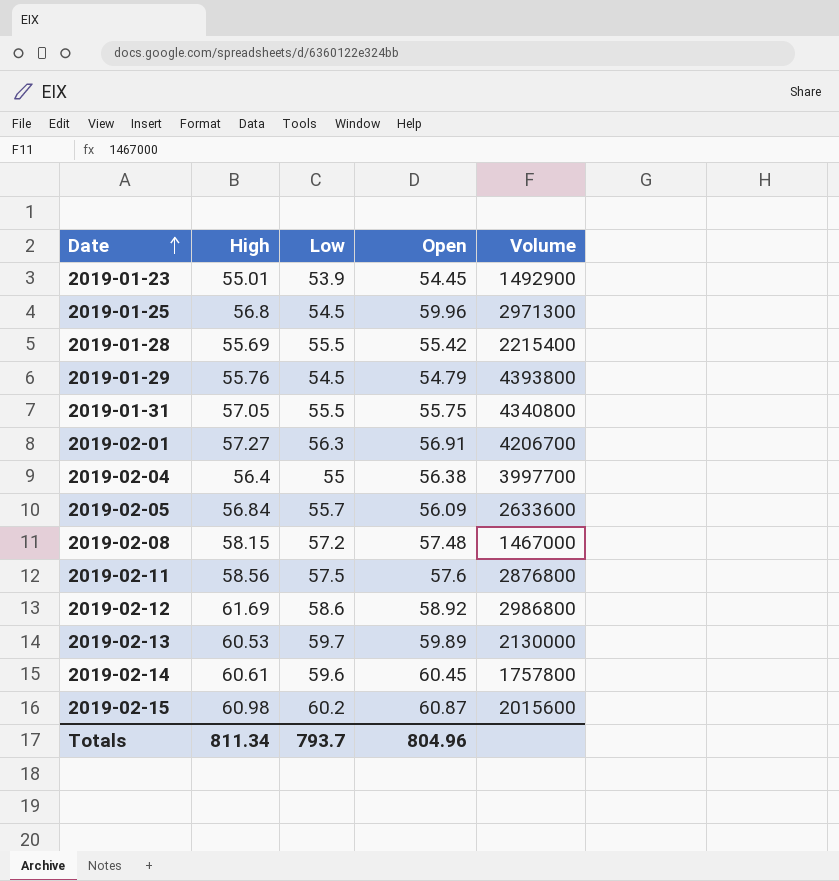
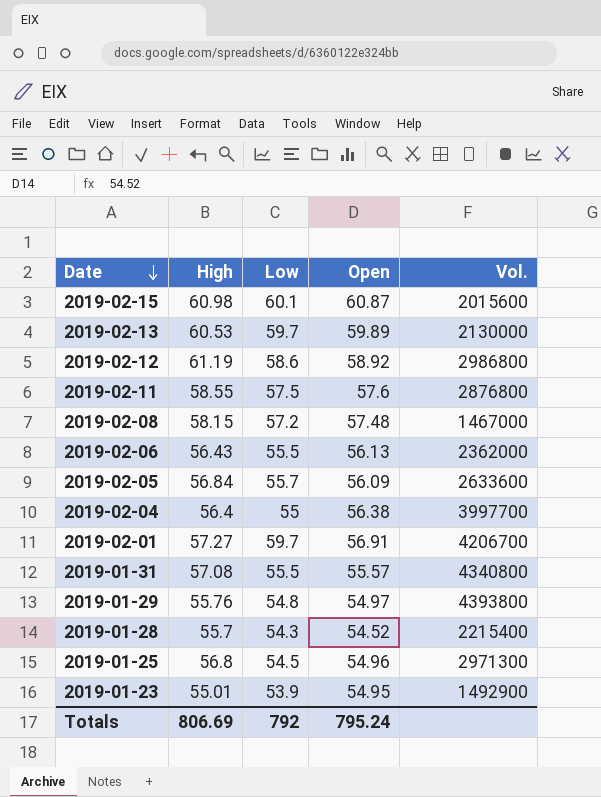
row order: Date ascending -> Date descending
column name: Volume -> Vol.
row 2019-02-14: 60.61 | 59.6 | 60.45 | 1757800 -> none
2019-02-15 | Low: 60.2 -> 60.1
2019-02-12 | High: 61.69 -> 61.19
2019-02-11 | High: 58.56 -> 58.55
row 2019-02-06: none -> 56.43 | 55.5 | 56.13 | 2362000
2019-02-01 | Low: 56.3 -> 59.7
2019-01-31 | High: 57.05 -> 57.08
2019-01-31 | Open: 55.75 -> 55.57
2019-01-29 | Low: 54.5 -> 54.8
2019-01-29 | Open: 54.79 -> 54.97
2019-01-28 | High: 55.69 -> 55.7
2019-01-28 | Low: 55.5 -> 54.3
2019-01-28 | Open: 55.42 -> 54.52
2019-01-25 | Open: 59.96 -> 54.96
2019-01-23 | Open: 54.45 -> 54.95
Totals | High: 811.34 -> 806.69
Totals | Low: 793.7 -> 792
Totals | Open: 804.96 -> 795.24

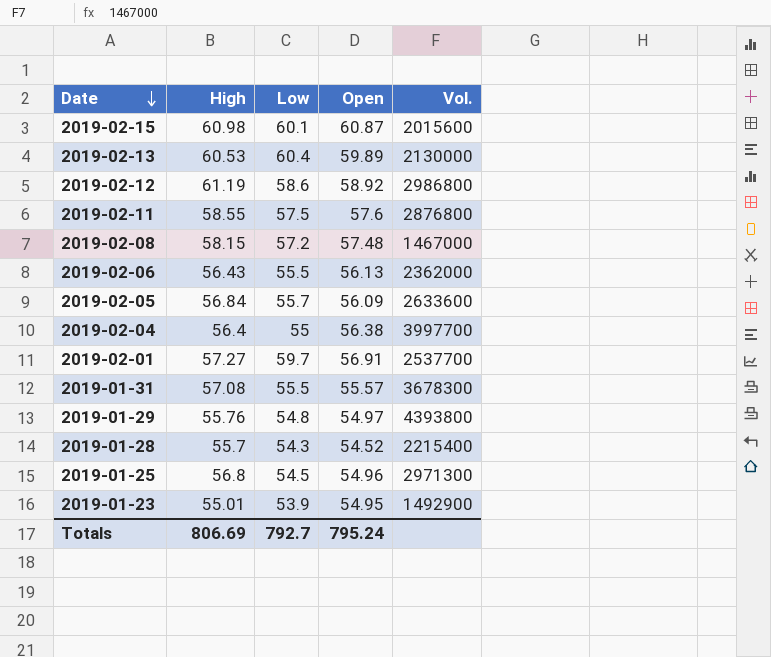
2019-02-13 | Low: 59.7 -> 60.4
2019-02-01 | Vol.: 4206700 -> 2537700
2019-01-31 | Vol.: 4340800 -> 3678300
Totals | Low: 792 -> 792.7

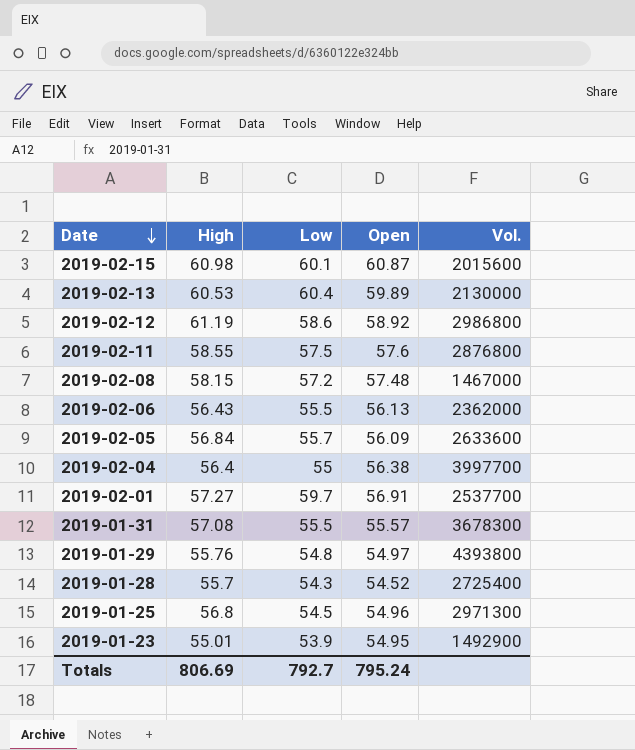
2019-01-28 | Vol.: 2215400 -> 2725400

